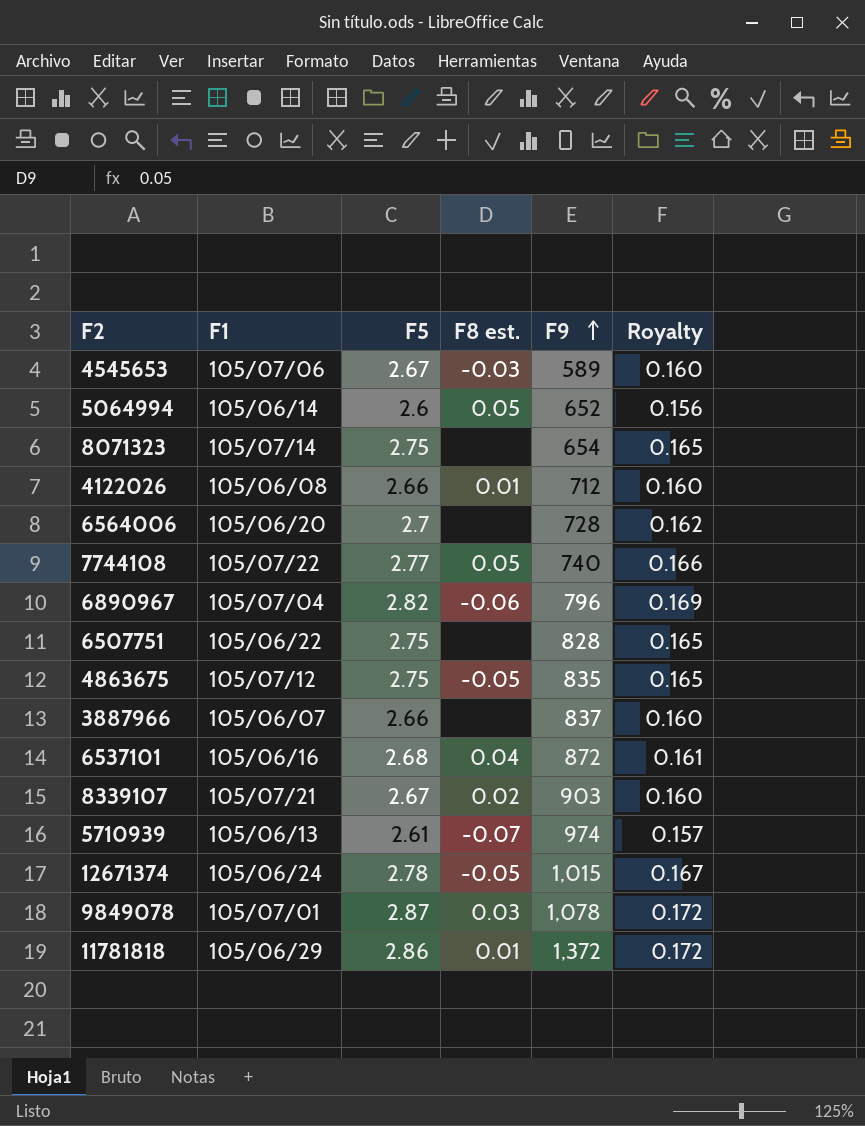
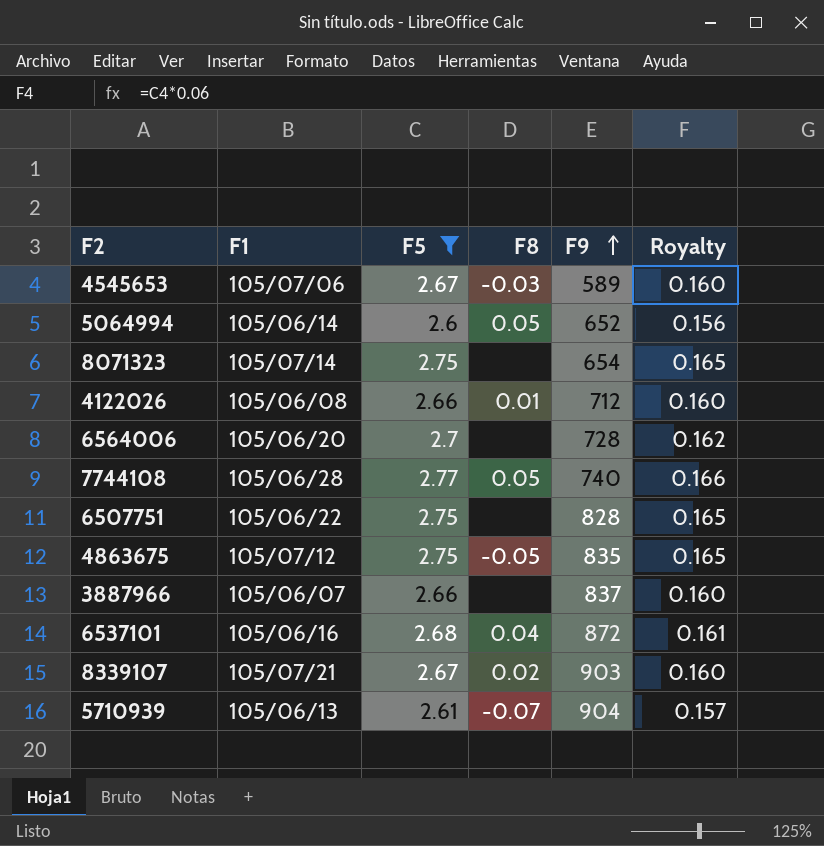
filter: none -> F5 <= 2.77
column name: F8 est. -> F8
7744108 | F1: 105/07/22 -> 105/06/28
5710939 | F9: 974 -> 904

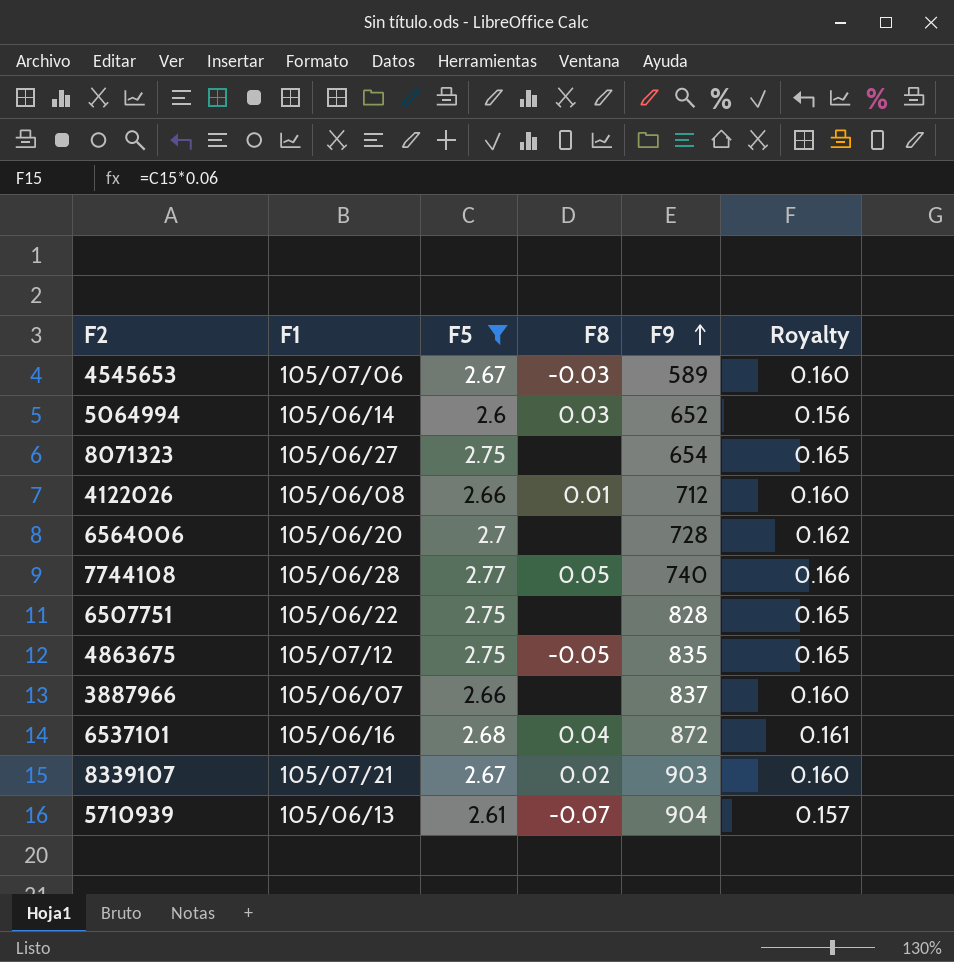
5064994 | F8: 0.05 -> 0.03
8071323 | F1: 105/07/14 -> 105/06/27

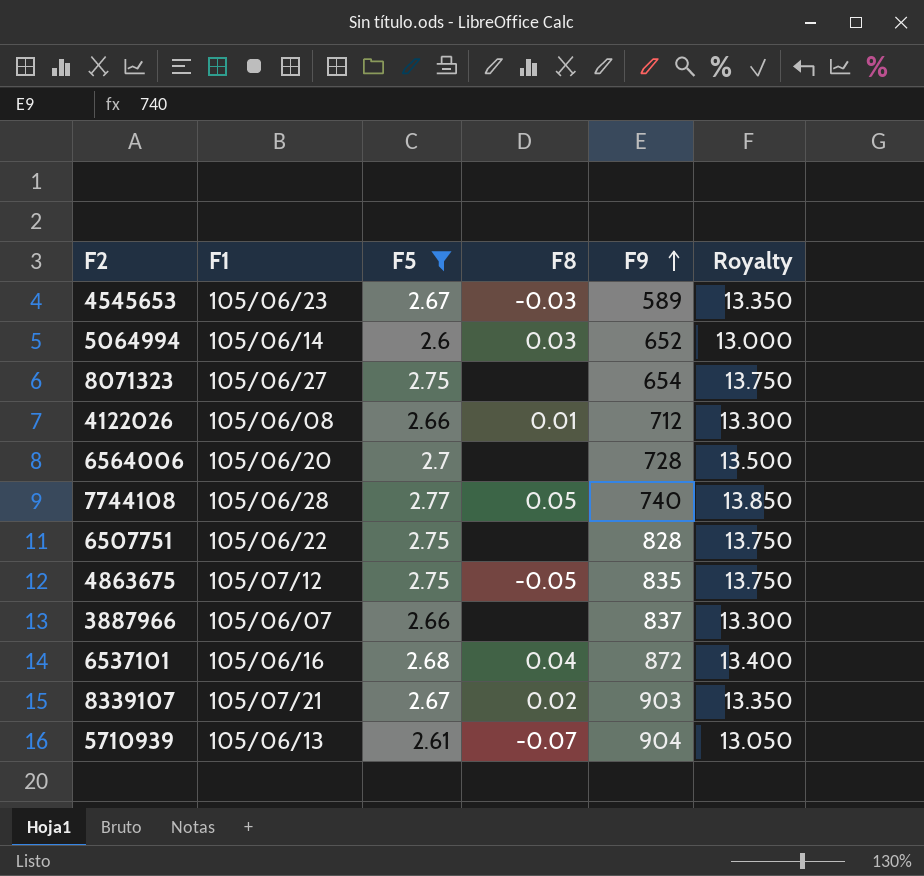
column Royalty | formula: [F5] * 0.06 -> [F5] * 5
4545653 | F1: 105/07/06 -> 105/06/23

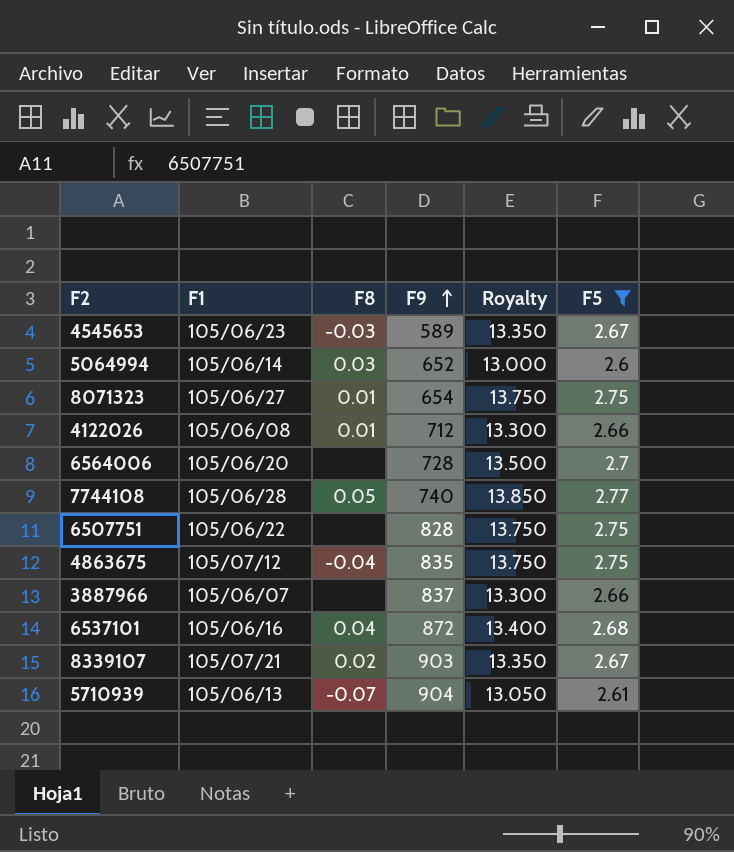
column F5 | position: 3 -> 6
8071323 | F8: none -> 0.01
4863675 | F8: -0.05 -> -0.04

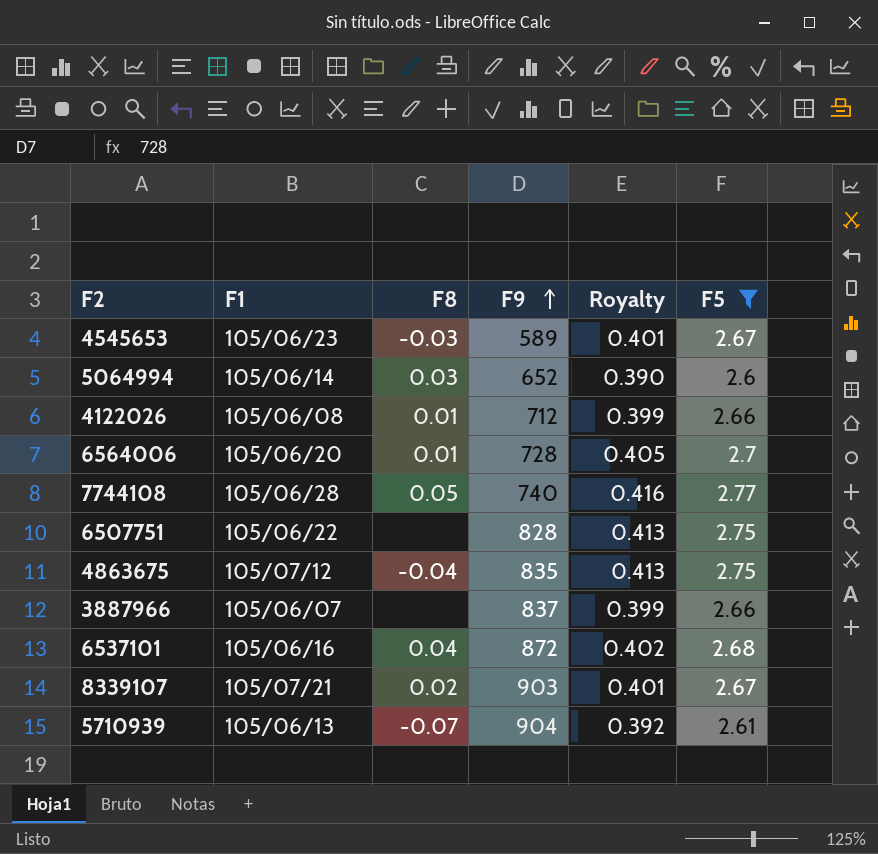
column Royalty | formula: [F5] * 5 -> [F5] * 0.15
row 8071323: 105/06/27 | 0.01 | 654 | 13.750 | 2.75 -> none
6564006 | F8: none -> 0.01

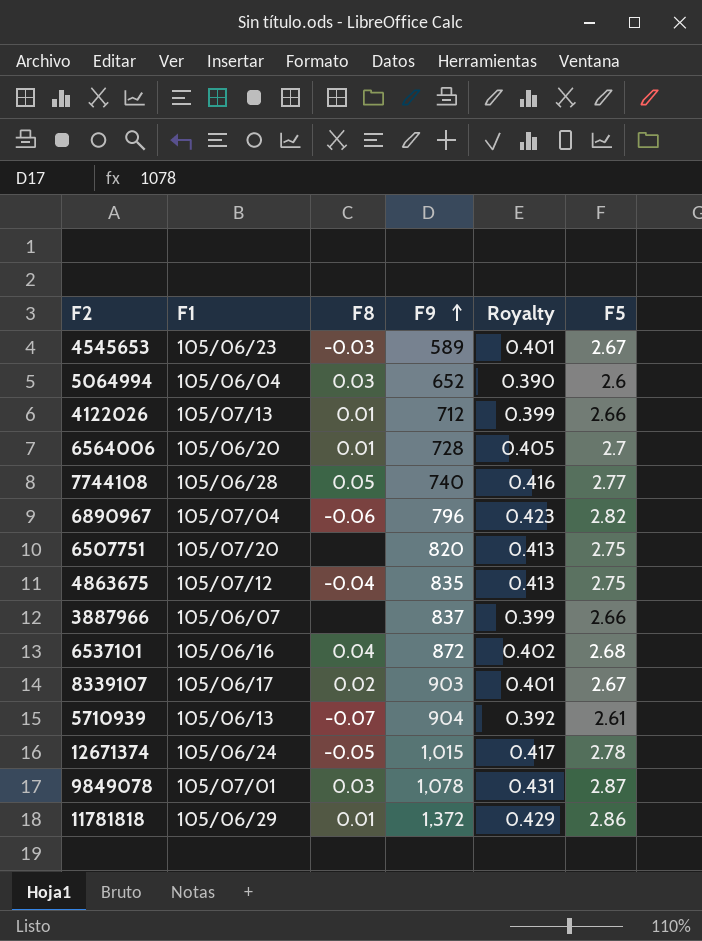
filter: F5 <= 2.77 -> none
5064994 | F1: 105/06/14 -> 105/06/04
4122026 | F1: 105/06/08 -> 105/07/13
6507751 | F1: 105/06/22 -> 105/07/20
6507751 | F9: 828 -> 820
8339107 | F1: 105/07/21 -> 105/06/17

